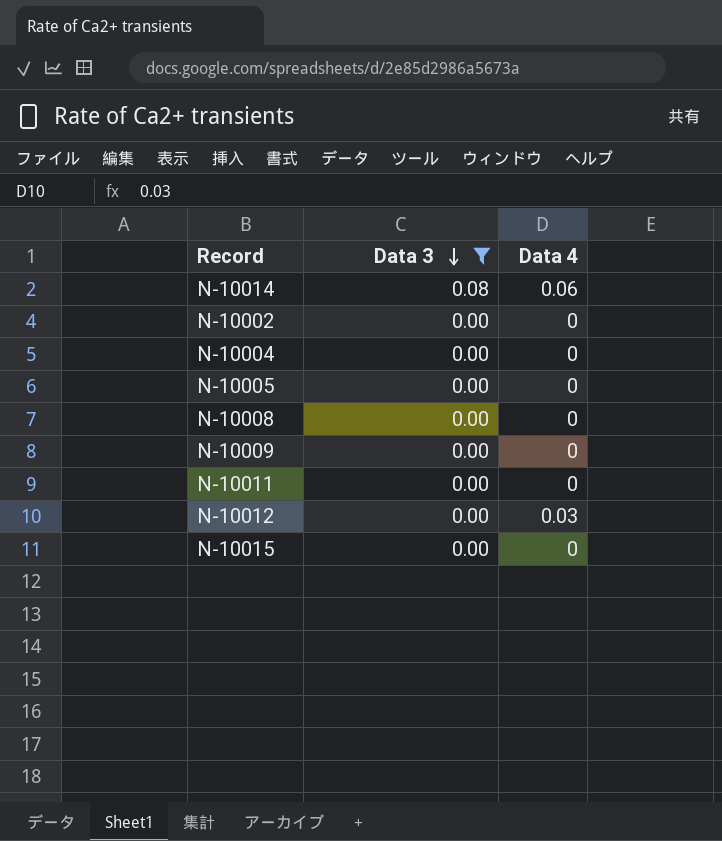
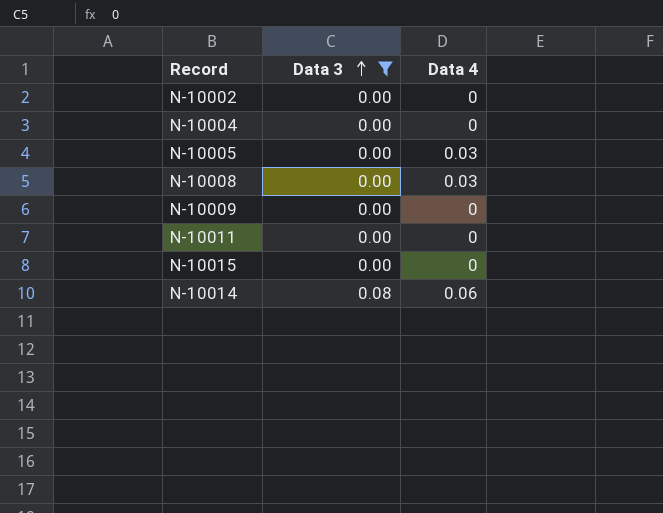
row order: Data 3 descending -> Data 3 ascending
row N-10012: 0.00 | 0.03 -> none
N-10005 | Data 4: 0 -> 0.03
N-10008 | Data 4: 0 -> 0.03

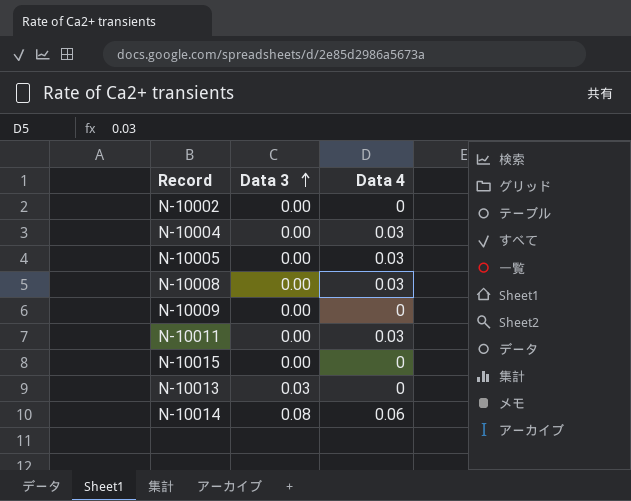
filter: Data 3 != 0.03 -> none
N-10004 | Data 4: 0 -> 0.03
N-10011 | Data 4: 0 -> 0.03

